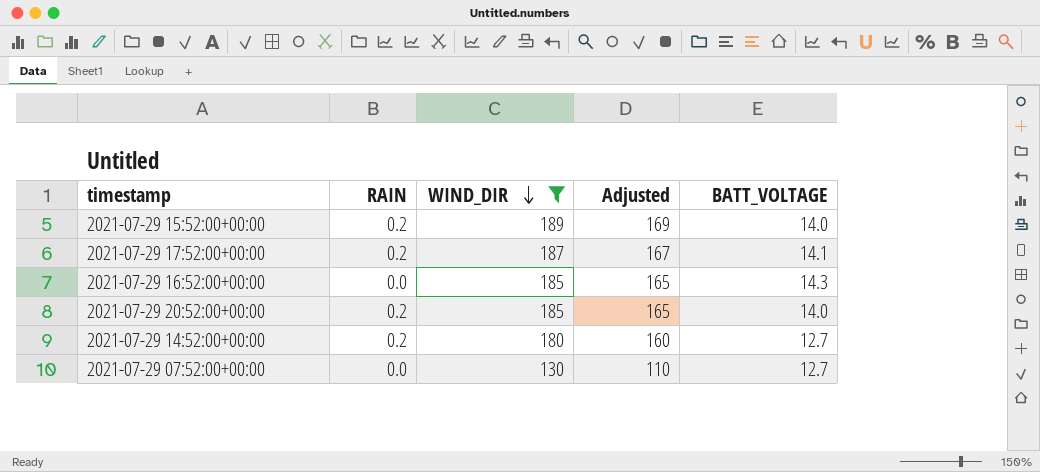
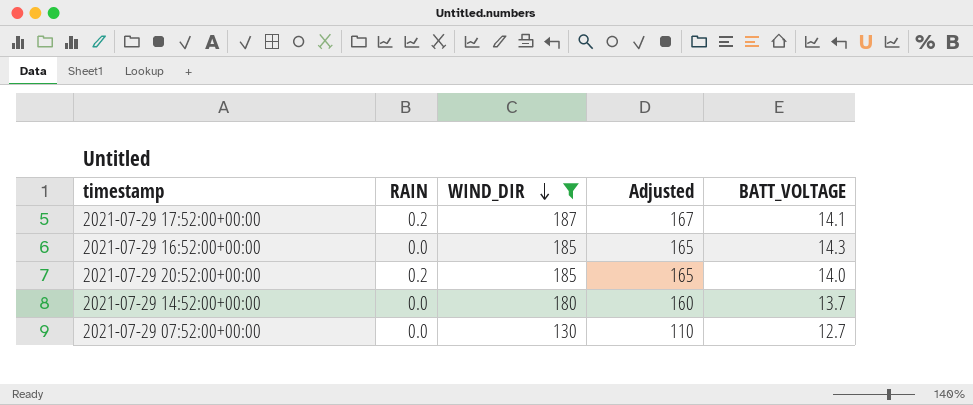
row 2021-07-29 15:52:00+00:00: 0.2 | 189 | 169 | 14.0 -> none
2021-07-29 14:52:00+00:00 | RAIN: 0.2 -> 0.0
2021-07-29 14:52:00+00:00 | BATT_VOLTAGE: 12.7 -> 13.7

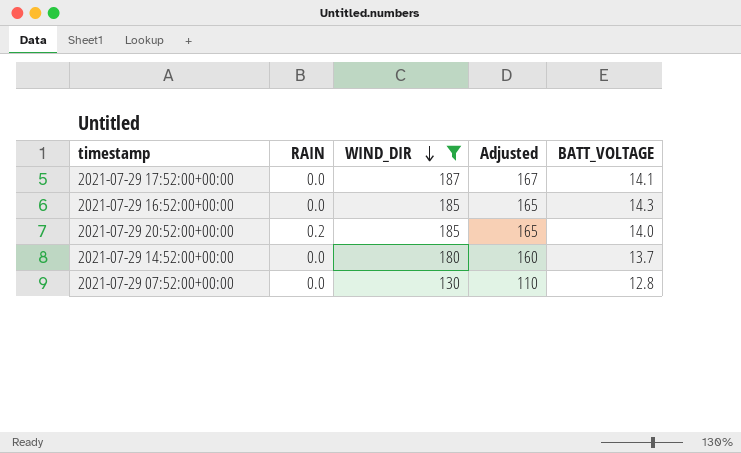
2021-07-29 17:52:00+00:00 | RAIN: 0.2 -> 0.0
2021-07-29 07:52:00+00:00 | BATT_VOLTAGE: 12.7 -> 12.8

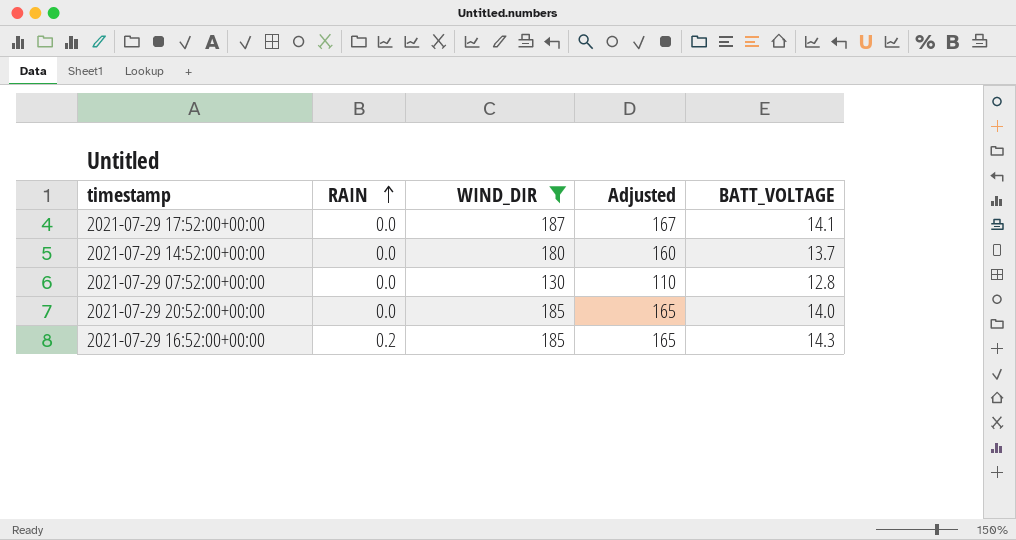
row order: WIND_DIR descending -> RAIN ascending
2021-07-29 20:52:00+00:00 | RAIN: 0.2 -> 0.0
2021-07-29 16:52:00+00:00 | RAIN: 0.0 -> 0.2

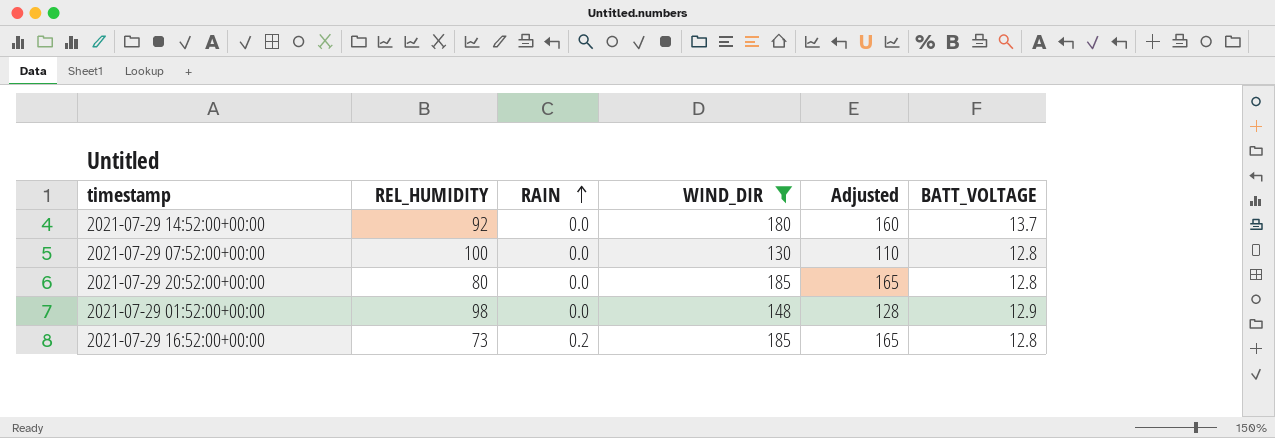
column REL_HUMIDITY | position: none -> 2
row 2021-07-29 17:52:00+00:00: 0.0 | 187 | 167 | 14.1 -> none
2021-07-29 20:52:00+00:00 | BATT_VOLTAGE: 14.0 -> 12.8
row 2021-07-29 01:52:00+00:00: none -> 98 | 0.0 | 148 | 128 | 12.9
2021-07-29 16:52:00+00:00 | BATT_VOLTAGE: 14.3 -> 12.8

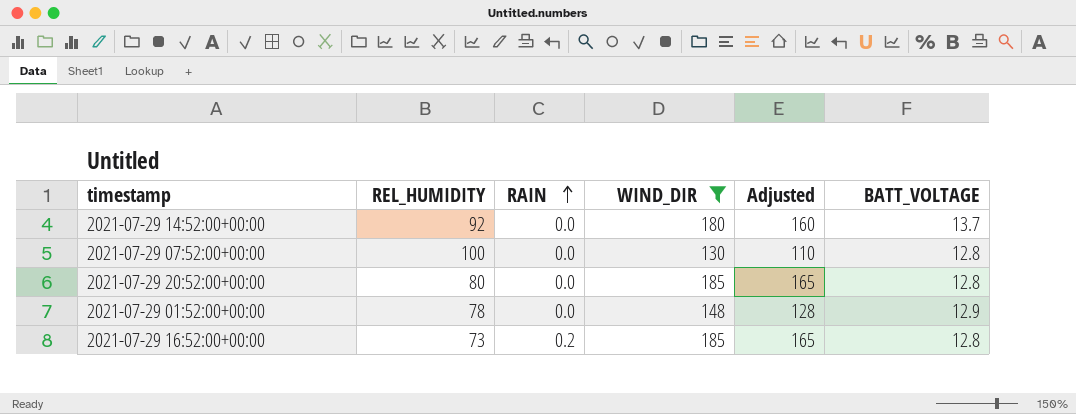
2021-07-29 01:52:00+00:00 | REL_HUMIDITY: 98 -> 78

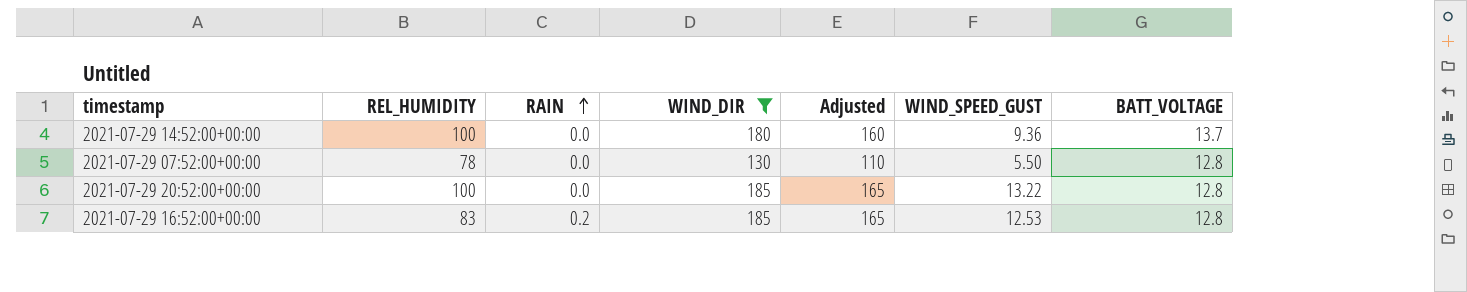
column WIND_SPEED_GUST | position: none -> 6
row 2021-07-29 01:52:00+00:00: 78 | 0.0 | 148 | 128 | 12.9 -> none
2021-07-29 14:52:00+00:00 | REL_HUMIDITY: 92 -> 100
2021-07-29 07:52:00+00:00 | REL_HUMIDITY: 100 -> 78
2021-07-29 20:52:00+00:00 | REL_HUMIDITY: 80 -> 100
2021-07-29 16:52:00+00:00 | REL_HUMIDITY: 73 -> 83

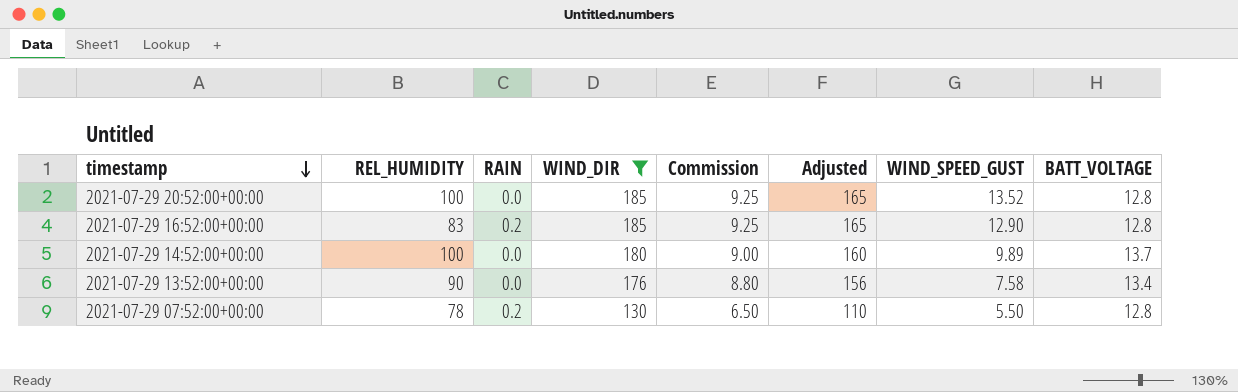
row order: RAIN ascending -> timestamp descending
column Commission | formula: none -> [WIND_DIR] * 0.05
2021-07-29 20:52:00+00:00 | WIND_SPEED_GUST: 13.22 -> 13.52
2021-07-29 16:52:00+00:00 | WIND_SPEED_GUST: 12.53 -> 12.90
2021-07-29 14:52:00+00:00 | WIND_SPEED_GUST: 9.36 -> 9.89
row 2021-07-29 13:52:00+00:00: none -> 90 | 0.0 | 176 | 8.80 | 156 | 7.58 | 13.4
2021-07-29 07:52:00+00:00 | RAIN: 0.0 -> 0.2

